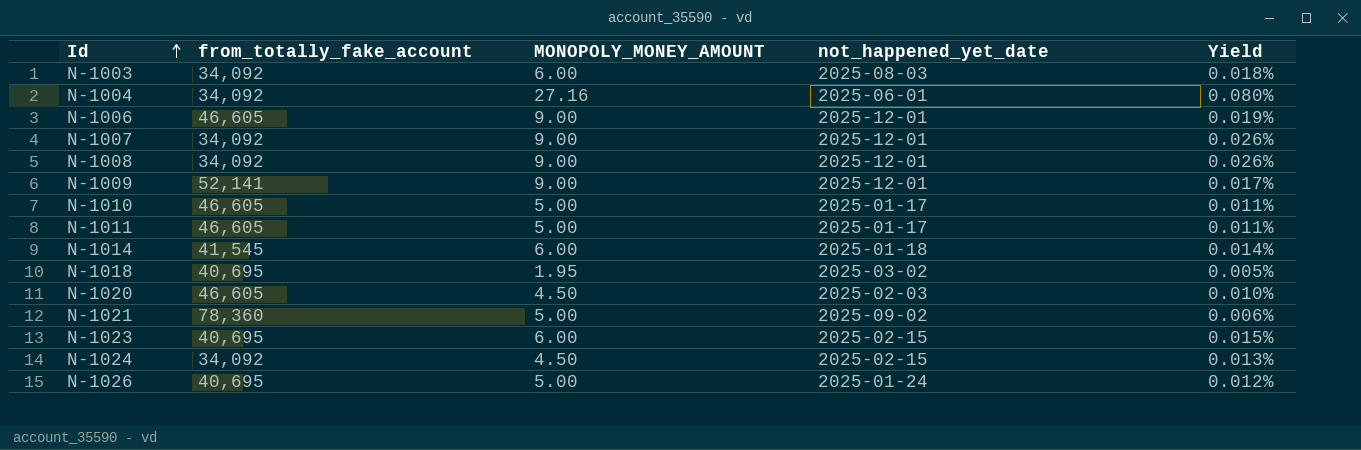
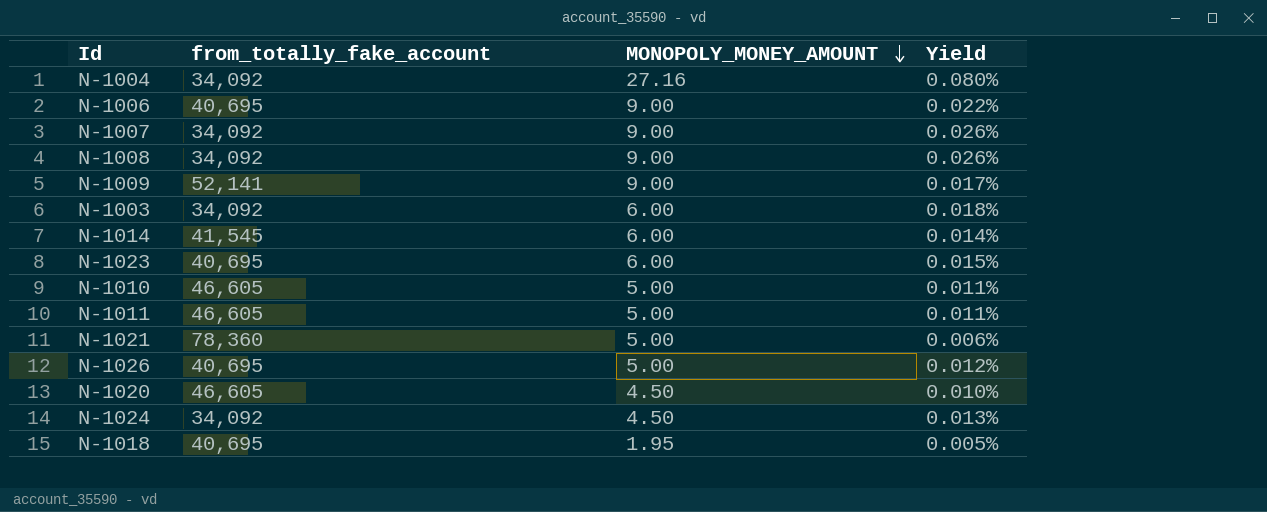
row order: Id ascending -> MONOPOLY_MONEY_AMOUNT descending
column not_happened_yet_date | position: 4 -> none
N-1006 | from_totally_fake_account: 46,605 -> 40,695
N-1006 | Yield: 0.019% -> 0.022%

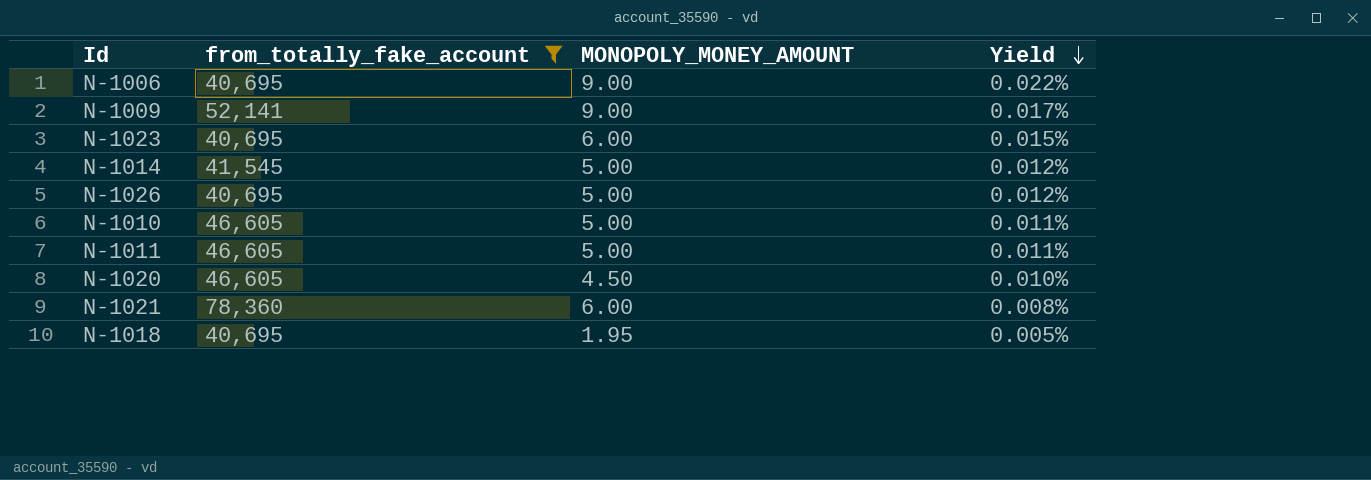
filter: none -> from_totally_fake_account != 34,092
row order: MONOPOLY_MONEY_AMOUNT descending -> Yield descending
N-1014 | MONOPOLY_MONEY_AMOUNT: 6.00 -> 5.00
N-1014 | Yield: 0.014% -> 0.012%
N-1021 | MONOPOLY_MONEY_AMOUNT: 5.00 -> 6.00
N-1021 | Yield: 0.006% -> 0.008%

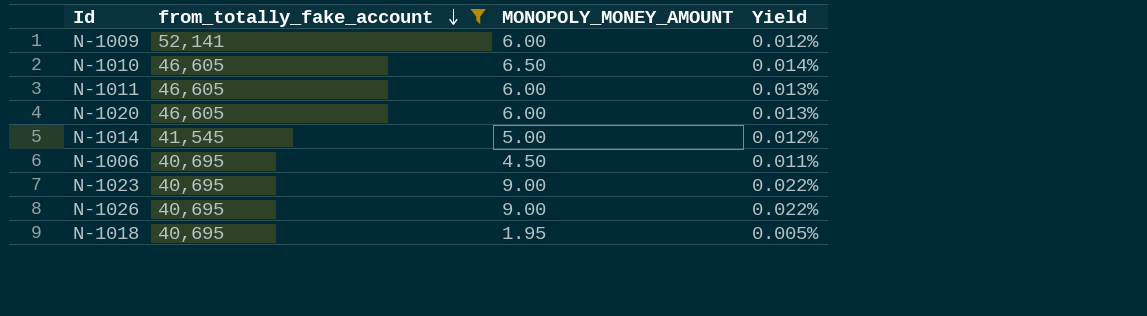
row order: Yield descending -> from_totally_fake_account descending
row N-1021: 78,360 | 6.00 | 0.008% -> none
N-1009 | MONOPOLY_MONEY_AMOUNT: 9.00 -> 6.00
N-1009 | Yield: 0.017% -> 0.012%
N-1010 | MONOPOLY_MONEY_AMOUNT: 5.00 -> 6.50
N-1010 | Yield: 0.011% -> 0.014%
N-1011 | MONOPOLY_MONEY_AMOUNT: 5.00 -> 6.00
N-1011 | Yield: 0.011% -> 0.013%
N-1020 | MONOPOLY_MONEY_AMOUNT: 4.50 -> 6.00
N-1020 | Yield: 0.010% -> 0.013%
N-1006 | MONOPOLY_MONEY_AMOUNT: 9.00 -> 4.50
N-1006 | Yield: 0.022% -> 0.011%
N-1023 | MONOPOLY_MONEY_AMOUNT: 6.00 -> 9.00
N-1023 | Yield: 0.015% -> 0.022%
N-1026 | MONOPOLY_MONEY_AMOUNT: 5.00 -> 9.00
N-1026 | Yield: 0.012% -> 0.022%

